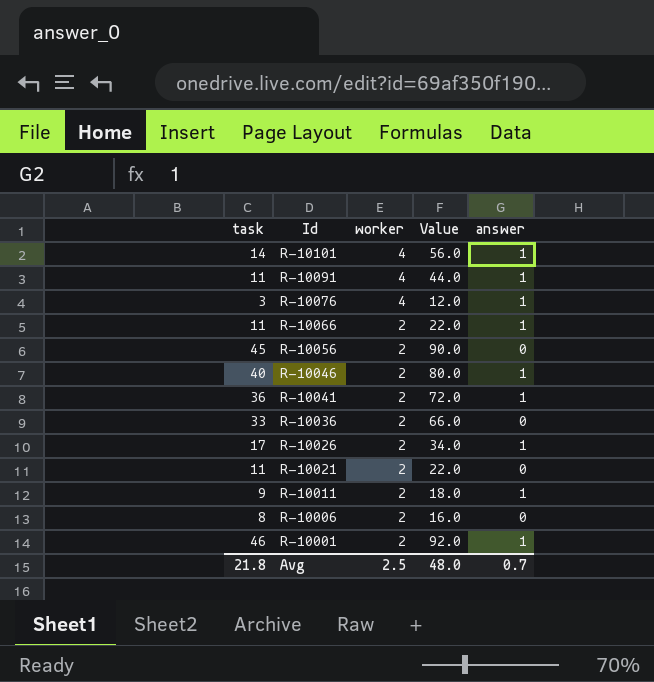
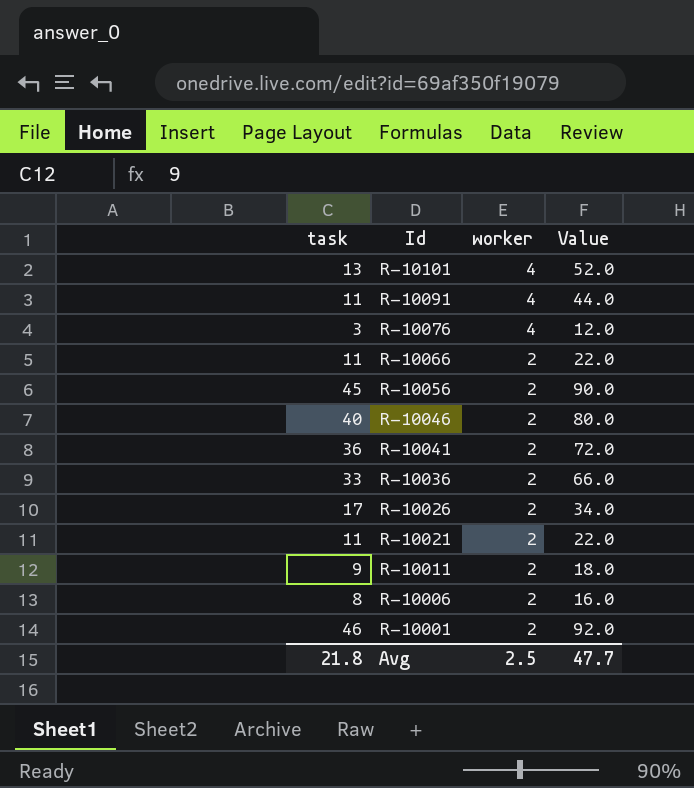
column answer | position: 5 -> none
R-10101 | task: 14 -> 13
R-10101 | Value: 56.0 -> 52.0
Avg | Value: 48.0 -> 47.7

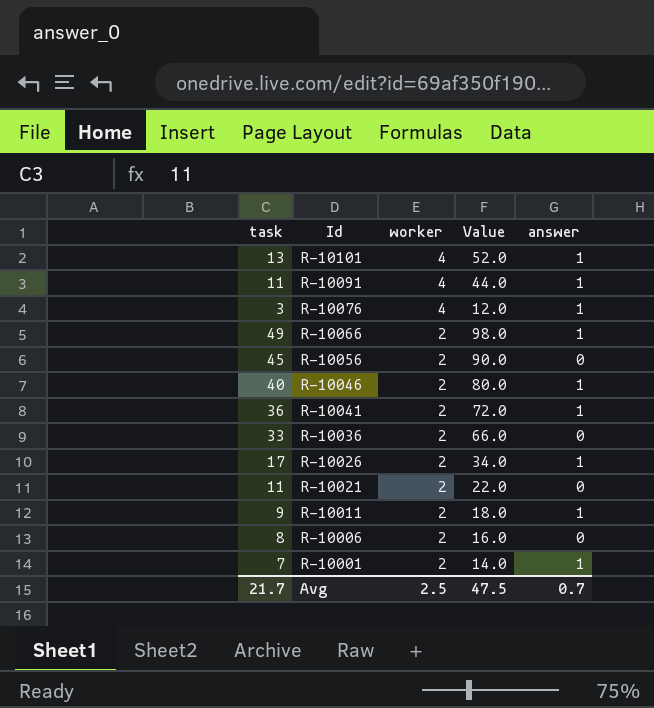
column answer | position: none -> 5
R-10066 | task: 11 -> 49
R-10066 | Value: 22.0 -> 98.0
R-10001 | task: 46 -> 7
R-10001 | Value: 92.0 -> 14.0
Avg | task: 21.8 -> 21.7
Avg | Value: 47.7 -> 47.5

